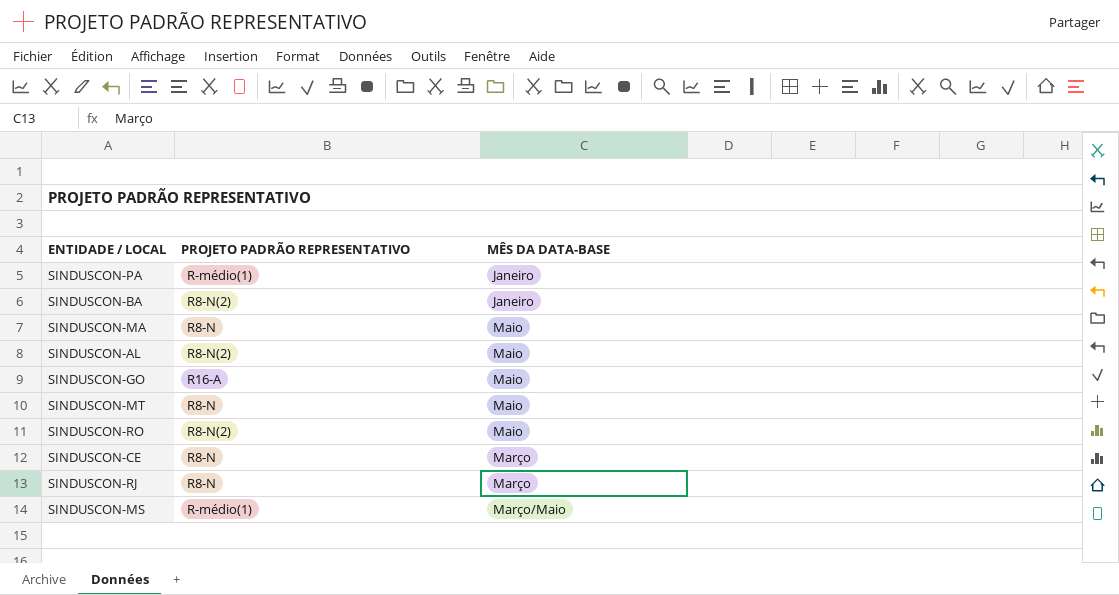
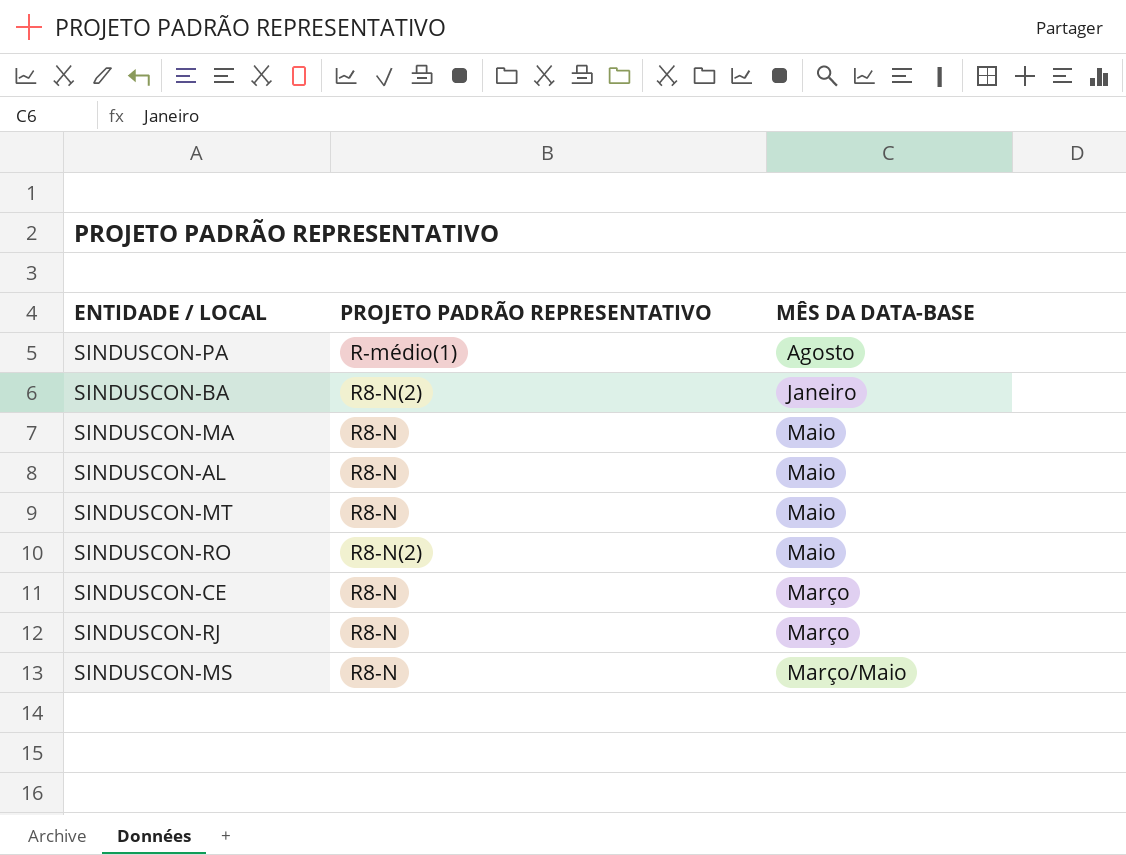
row SINDUSCON-GO: R16-A | Maio -> none
SINDUSCON-PA | MÊS DA DATA-BASE: Janeiro -> Agosto
SINDUSCON-AL | PROJETO PADRÃO REPRESENTATIVO: R8-N(2) -> R8-N
SINDUSCON-MS | PROJETO PADRÃO REPRESENTATIVO: R-médio(1) -> R8-N

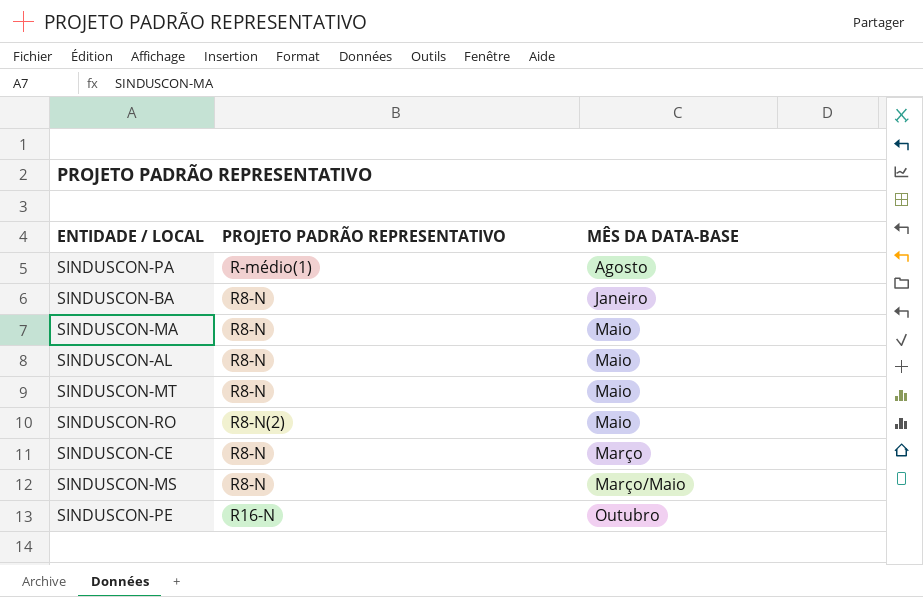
row SINDUSCON-RJ: R8-N | Março -> none
SINDUSCON-BA | PROJETO PADRÃO REPRESENTATIVO: R8-N(2) -> R8-N
row SINDUSCON-PE: none -> R16-N | Outubro

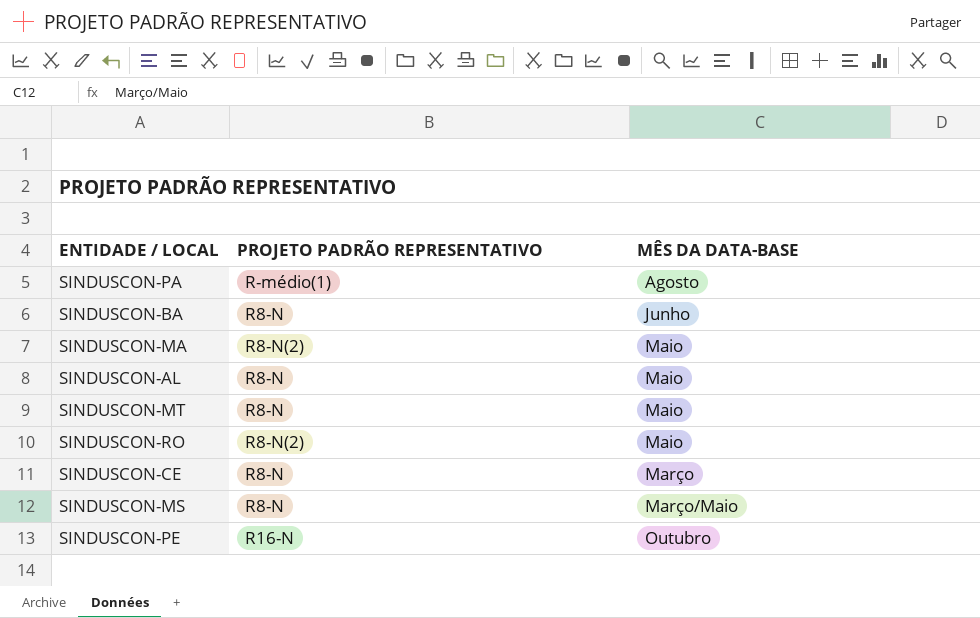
SINDUSCON-BA | MÊS DA DATA-BASE: Janeiro -> Junho
SINDUSCON-MA | PROJETO PADRÃO REPRESENTATIVO: R8-N -> R8-N(2)

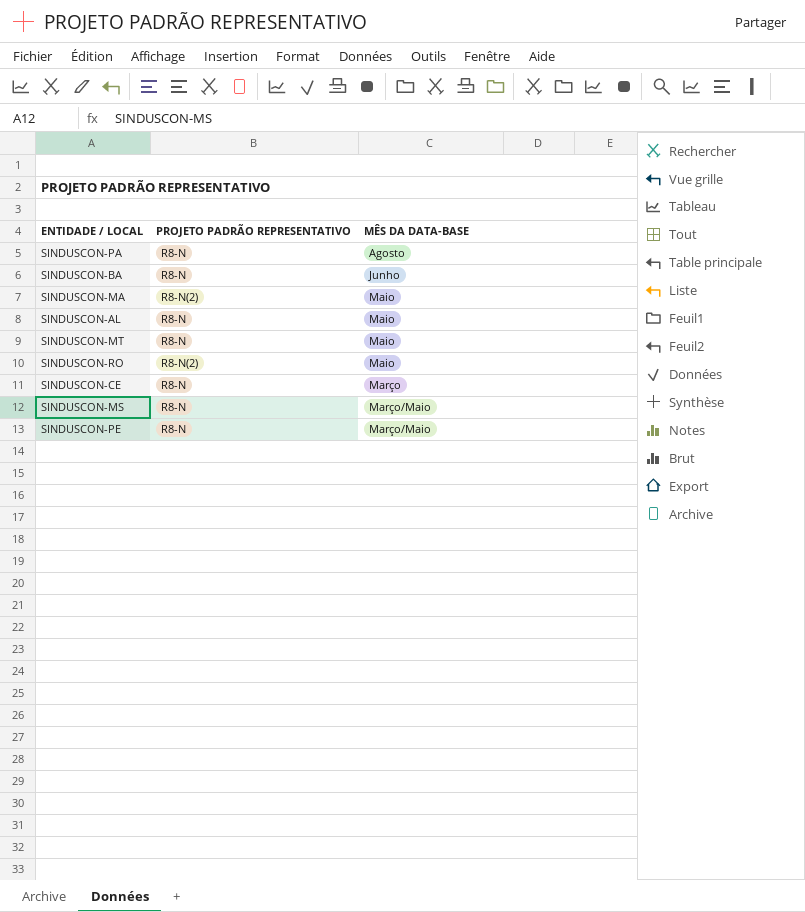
SINDUSCON-PA | PROJETO PADRÃO REPRESENTATIVO: R-médio(1) -> R8-N
SINDUSCON-PE | PROJETO PADRÃO REPRESENTATIVO: R16-N -> R8-N
SINDUSCON-PE | MÊS DA DATA-BASE: Outubro -> Março/Maio

